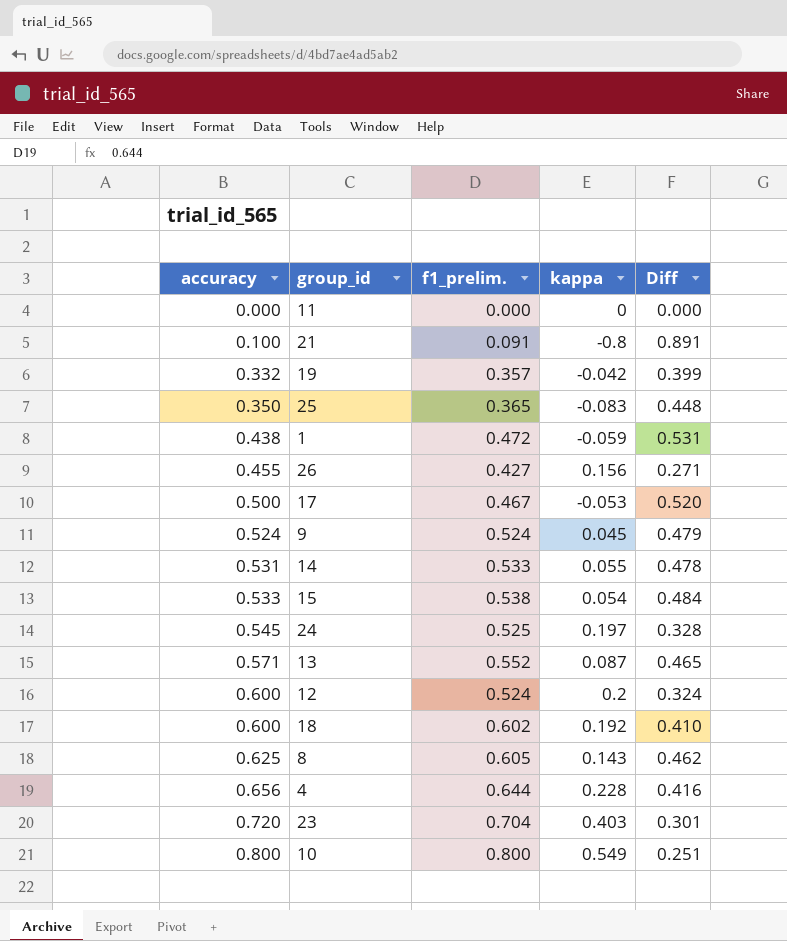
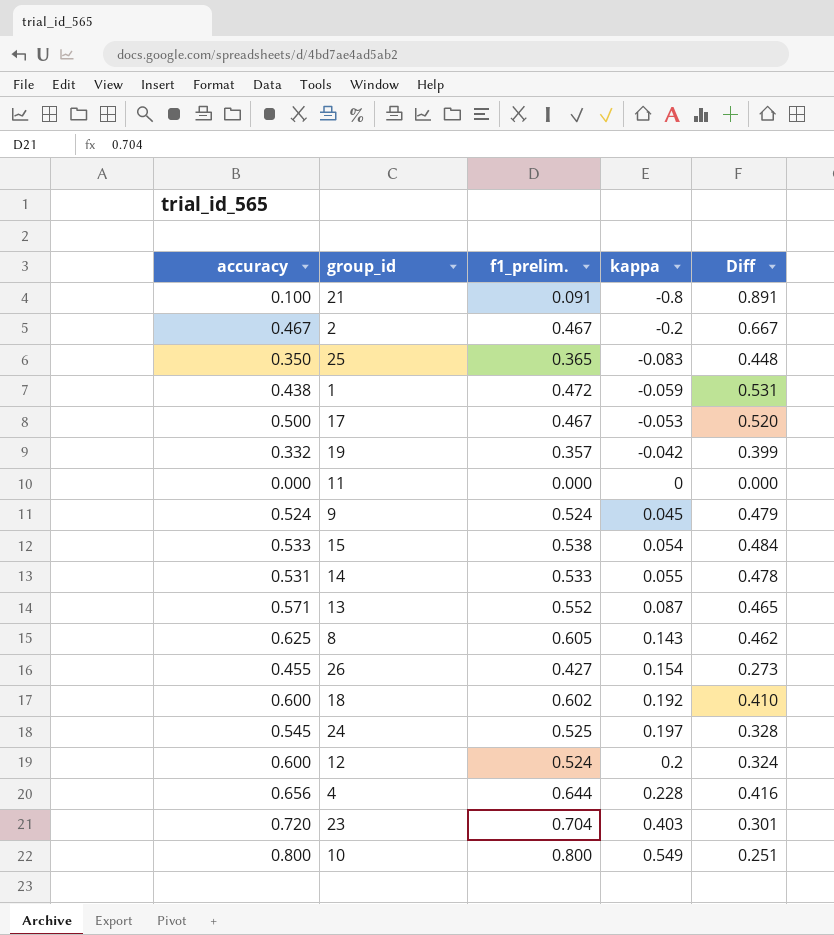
row order: accuracy ascending -> kappa ascending
row 2: none -> 0.467 | 0.467 | -0.2 | 0.667
26 | kappa: 0.156 -> 0.154
26 | Diff: 0.271 -> 0.273

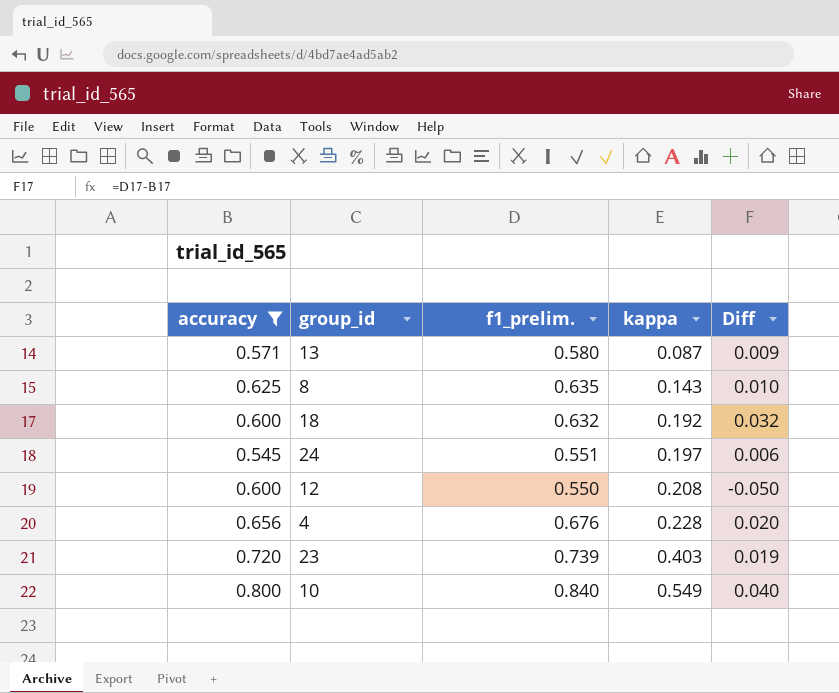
filter: none -> accuracy >= 0.545
column Diff | formula: [f1_prelim.] - [kappa] -> [f1_prelim.] - [accuracy]
13 | f1_prelim.: 0.552 -> 0.580
8 | f1_prelim.: 0.605 -> 0.635
18 | f1_prelim.: 0.602 -> 0.632
24 | f1_prelim.: 0.525 -> 0.551
12 | f1_prelim.: 0.524 -> 0.550
12 | kappa: 0.2 -> 0.208
4 | f1_prelim.: 0.644 -> 0.676
23 | f1_prelim.: 0.704 -> 0.739
10 | f1_prelim.: 0.800 -> 0.840

